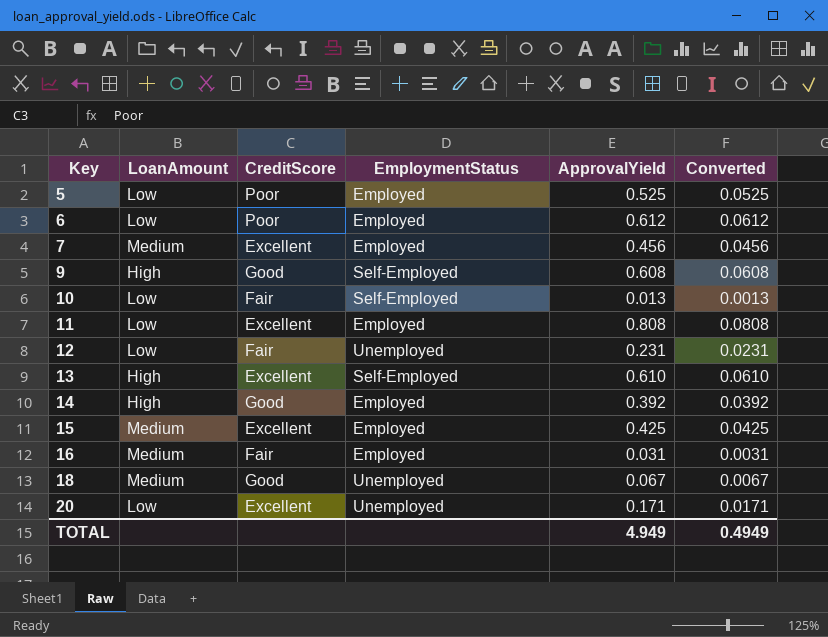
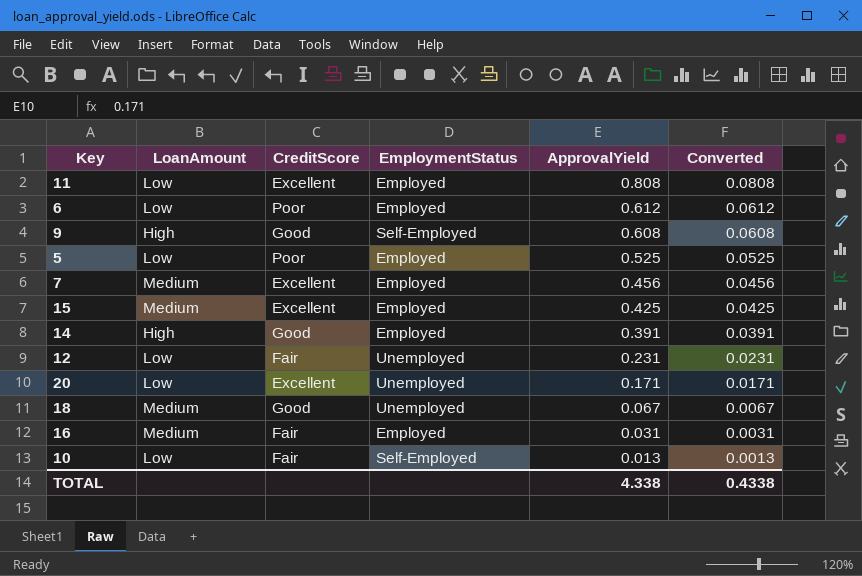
row order: Key ascending -> ApprovalYield descending
row 13: High | Excellent | Self-Employed | 0.610 | 0.0610 -> none
14 | ApprovalYield: 0.392 -> 0.391
14 | Converted: 0.0392 -> 0.0391
TOTAL | ApprovalYield: 4.949 -> 4.338
TOTAL | Converted: 0.4949 -> 0.4338

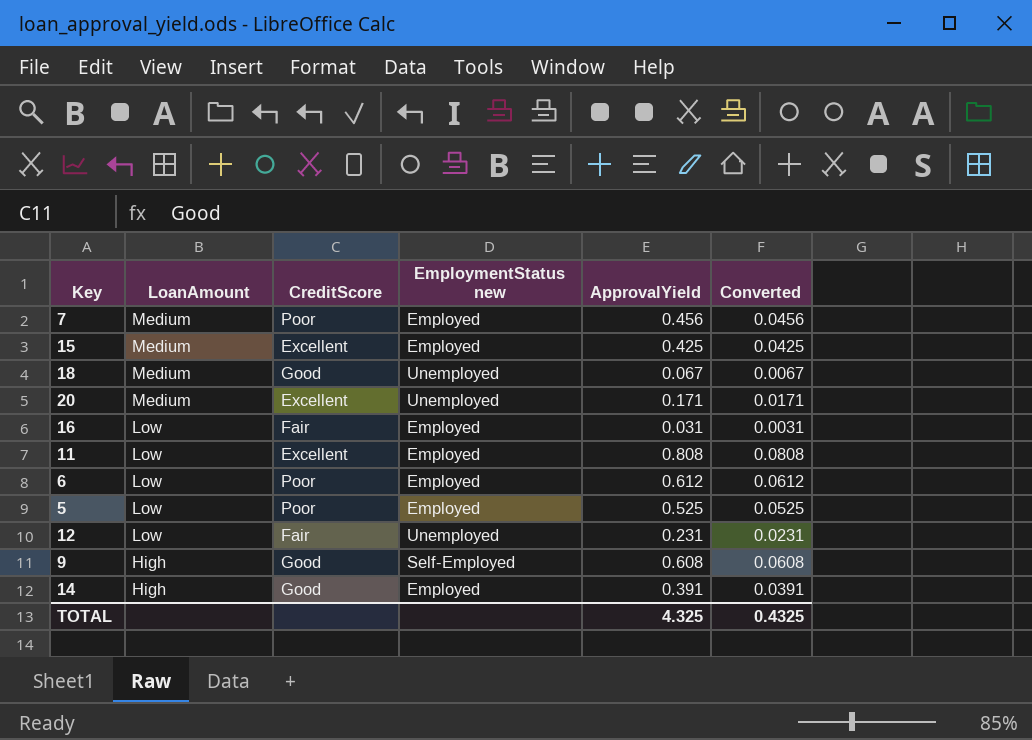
row order: ApprovalYield descending -> LoanAmount descending
column name: EmploymentStatus -> EmploymentStatus new
row 10: Low | Fair | Self-Employed | 0.013 | 0.0013 -> none
7 | CreditScore: Excellent -> Poor
20 | LoanAmount: Low -> Medium
16 | LoanAmount: Medium -> Low
TOTAL | ApprovalYield: 4.338 -> 4.325
TOTAL | Converted: 0.4338 -> 0.4325

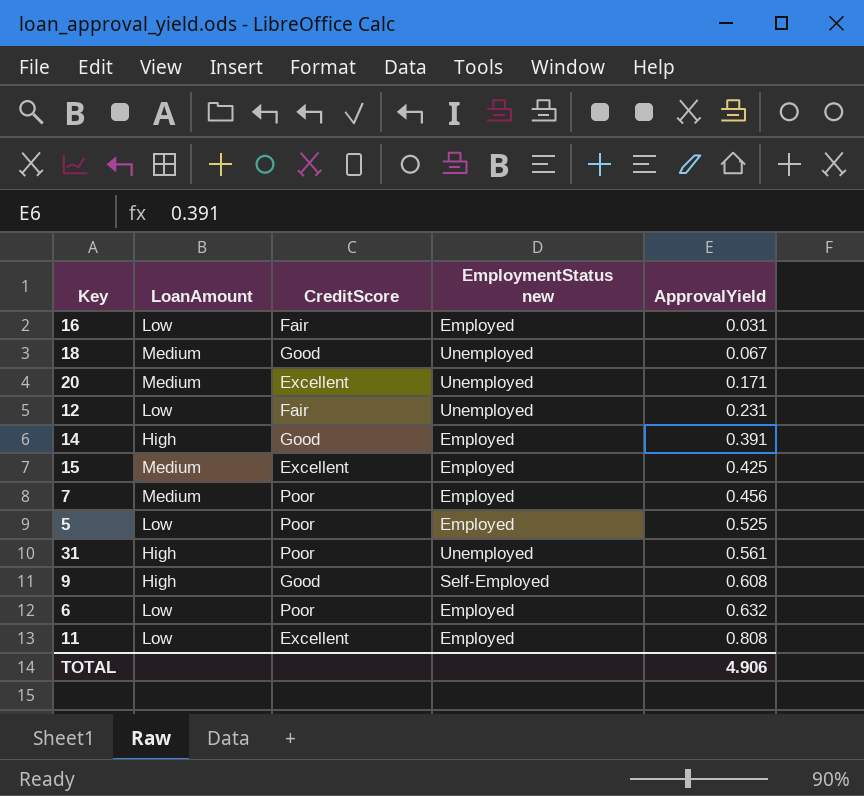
row order: LoanAmount descending -> ApprovalYield ascending
column Converted | formula: [ApprovalYield] * 0.1 -> none
row 31: none -> High | Poor | Unemployed | 0.561
6 | ApprovalYield: 0.612 -> 0.632
TOTAL | ApprovalYield: 4.325 -> 4.906

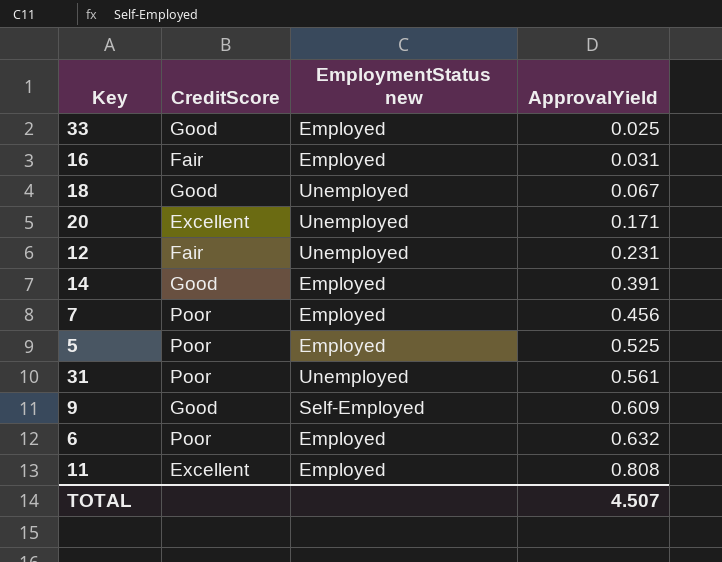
column LoanAmount | position: 2 -> none
row 15: Medium | Excellent | Employed | 0.425 -> none
row 33: none -> Good | Employed | 0.025
9 | ApprovalYield: 0.608 -> 0.609
TOTAL | ApprovalYield: 4.906 -> 4.507

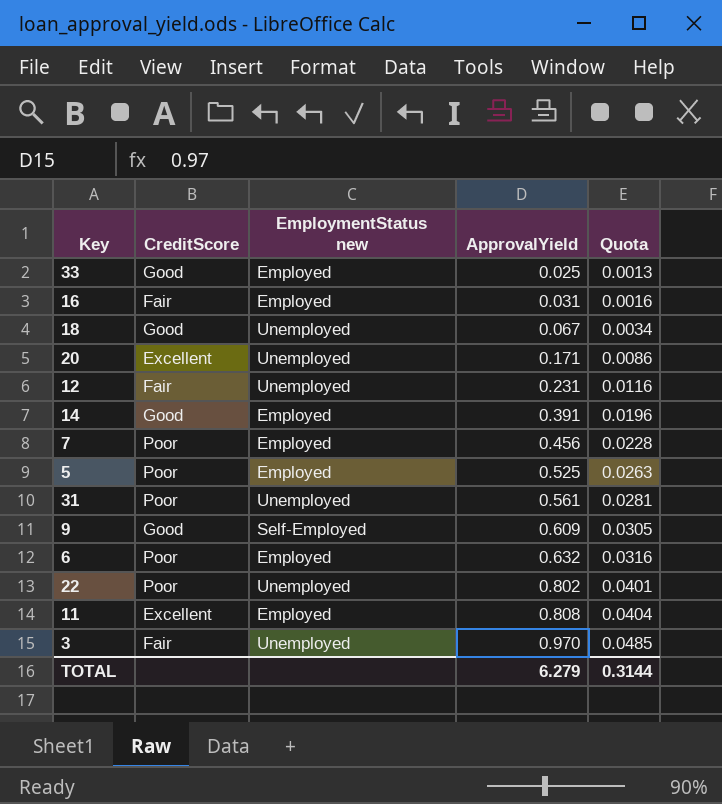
column Quota | formula: none -> [ApprovalYield] * 0.05
row 22: none -> Poor | Unemployed | 0.802 | 0.0401
row 3: none -> Fair | Unemployed | 0.970 | 0.0485
TOTAL | ApprovalYield: 4.507 -> 6.279

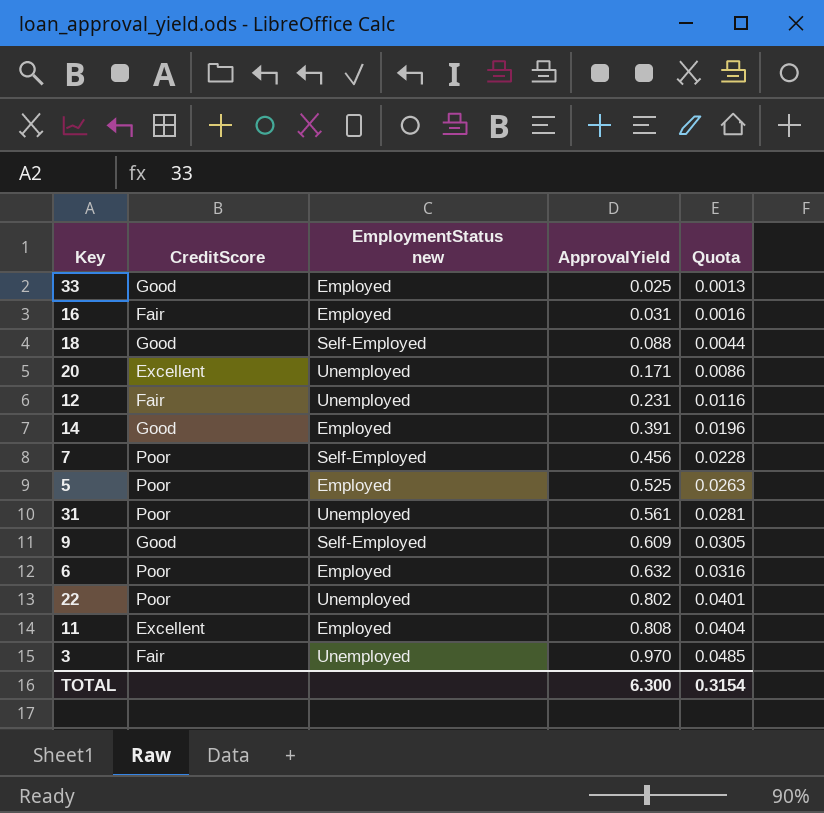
18 | EmploymentStatus new: Unemployed -> Self-Employed
18 | ApprovalYield: 0.067 -> 0.088
18 | Quota: 0.0034 -> 0.0044
7 | EmploymentStatus new: Employed -> Self-Employed
TOTAL | ApprovalYield: 6.279 -> 6.300
TOTAL | Quota: 0.3144 -> 0.3154

